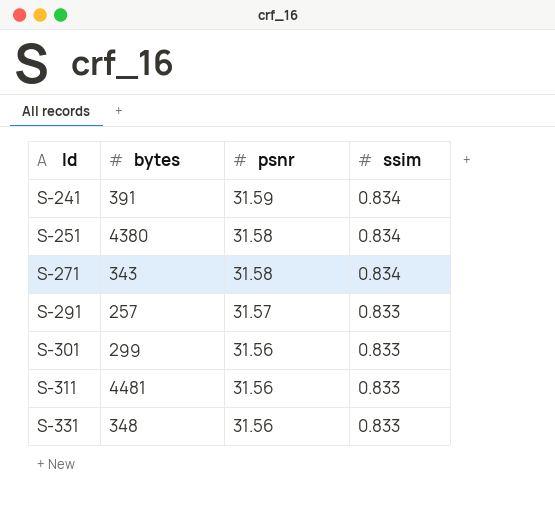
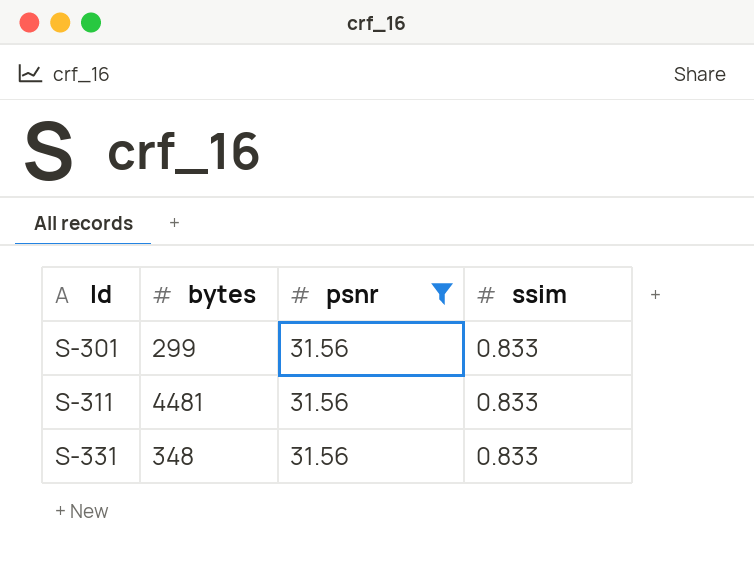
filter: none -> psnr = 31.56

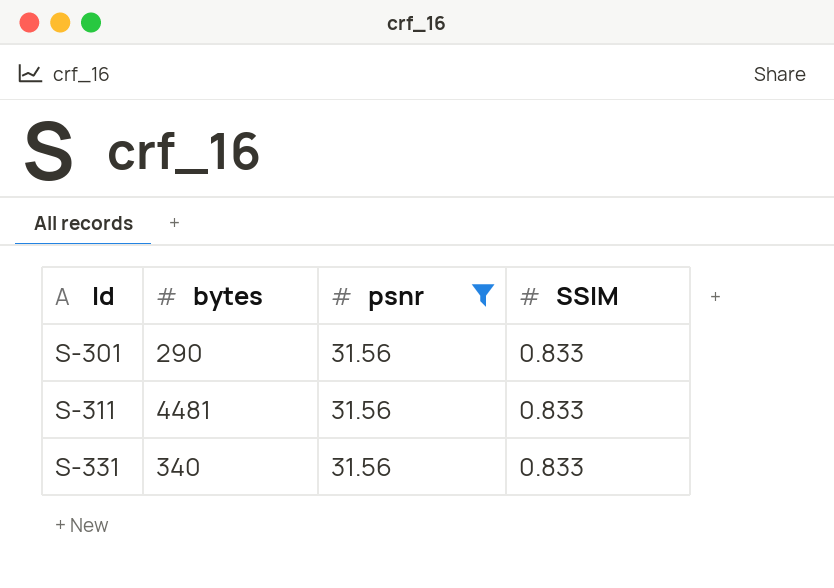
column name: ssim -> SSIM
S-301 | bytes: 299 -> 290
S-331 | bytes: 348 -> 340

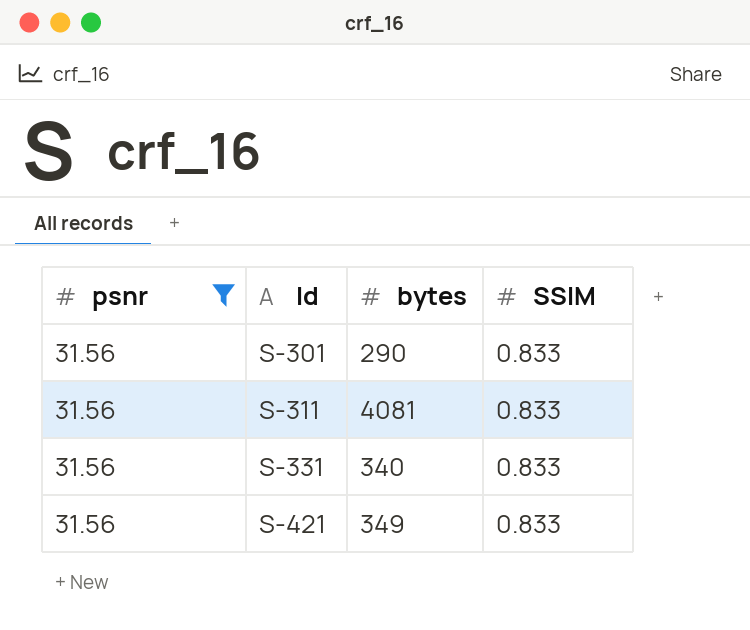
column psnr | position: 3 -> 1
S-311 | bytes: 4481 -> 4081
row S-421: none -> 31.56 | 349 | 0.833

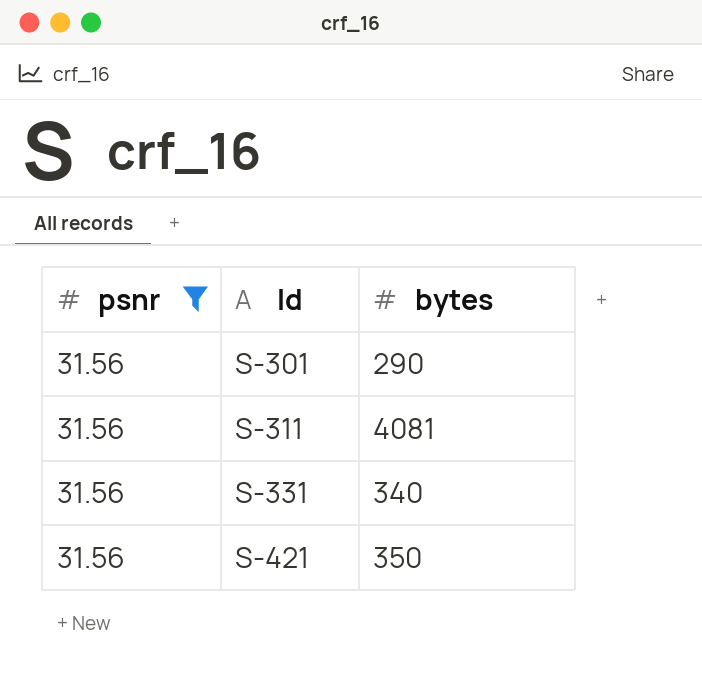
column SSIM | position: 4 -> none
S-421 | bytes: 349 -> 350

